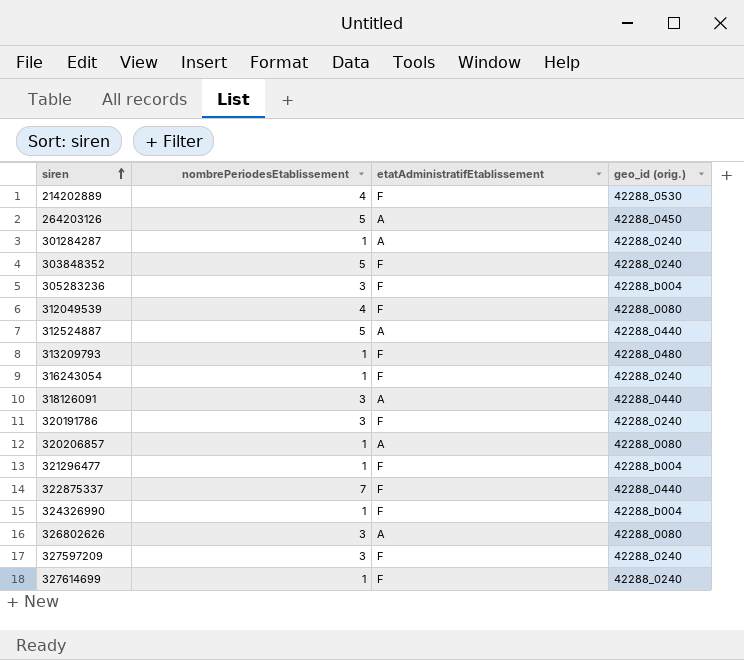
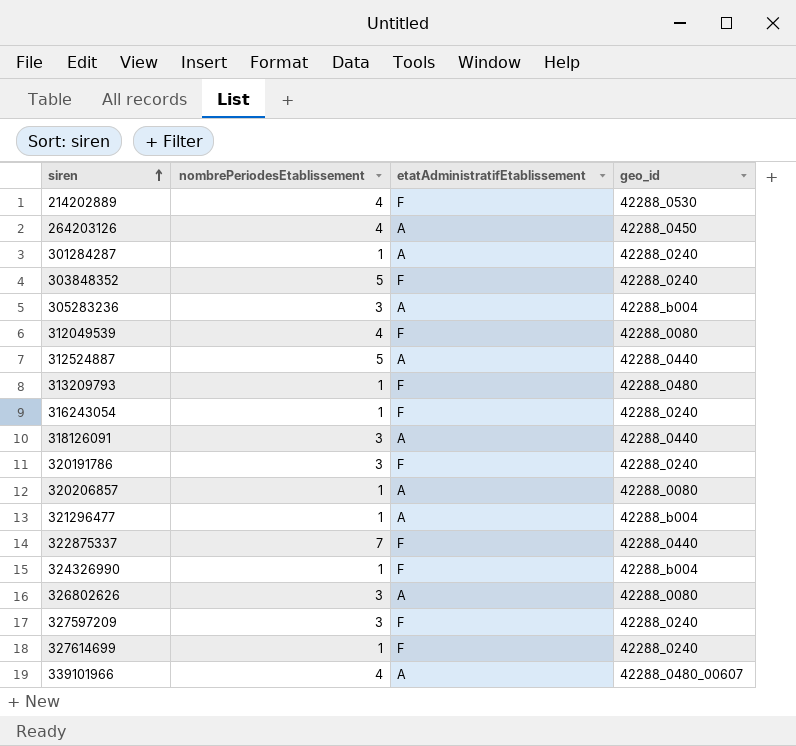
column name: geo_id (orig.) -> geo_id
264203126 | nombrePeriodesEtablissement: 5 -> 4
305283236 | etatAdministratifEtablissement: F -> A
321296477 | etatAdministratifEtablissement: F -> A
row 339101966: none -> 4 | A | 42288_0480_00607

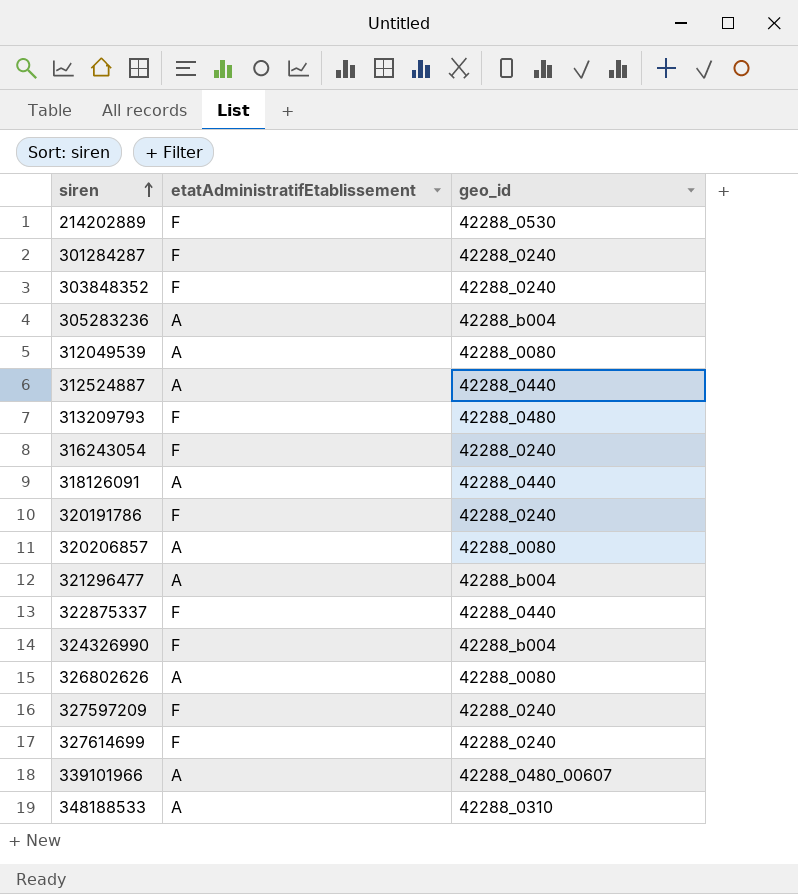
column nombrePeriodesEtablissement | position: 2 -> none
row 264203126: 4 | A | 42288_0450 -> none
301284287 | etatAdministratifEtablissement: A -> F
312049539 | etatAdministratifEtablissement: F -> A
row 348188533: none -> A | 42288_0310

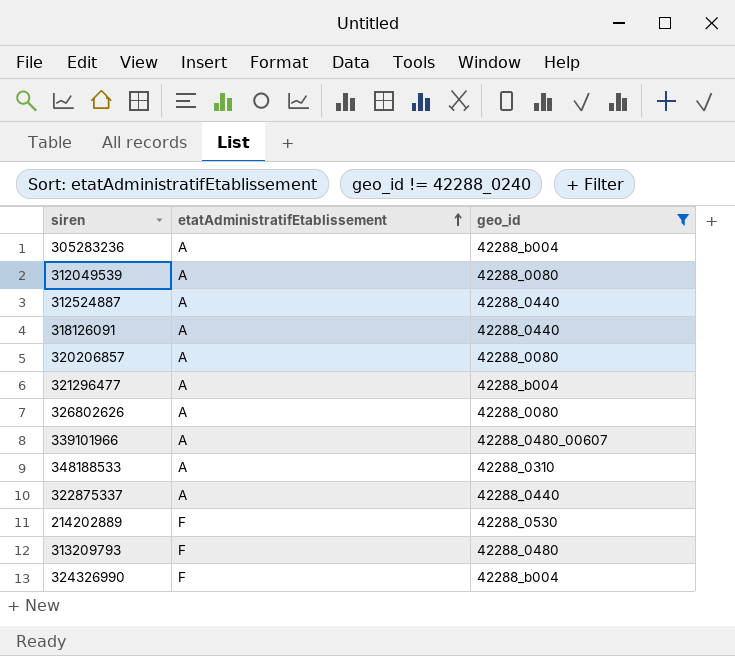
filter: none -> geo_id != 42288_0240
row order: siren ascending -> etatAdministratifEtablissement ascending
322875337 | etatAdministratifEtablissement: F -> A

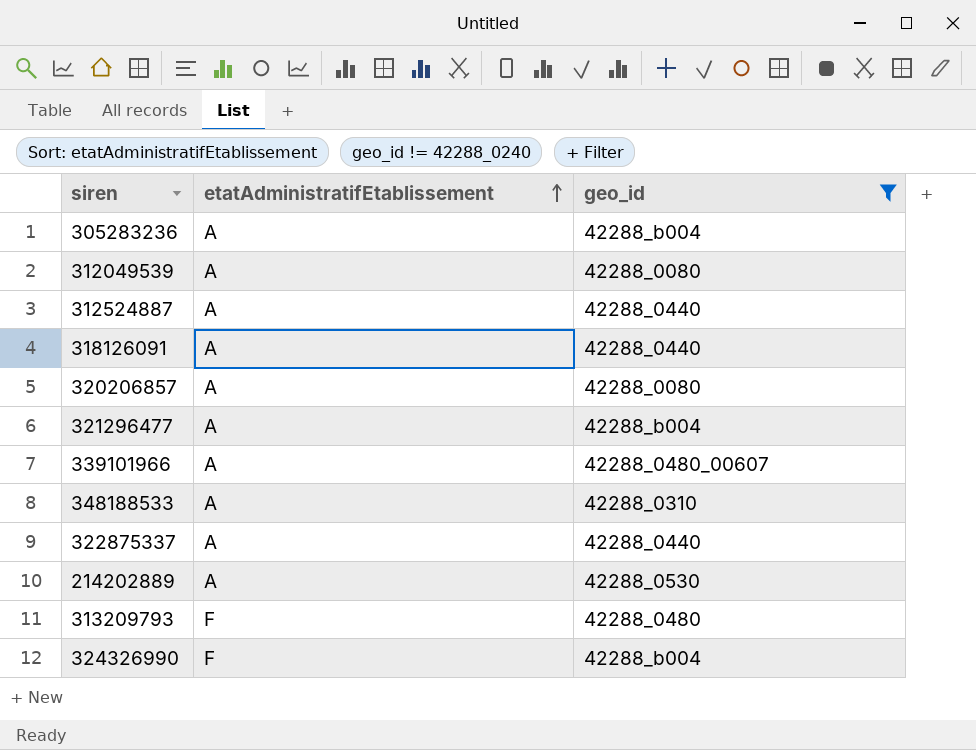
row 326802626: A | 42288_0080 -> none
214202889 | etatAdministratifEtablissement: F -> A

